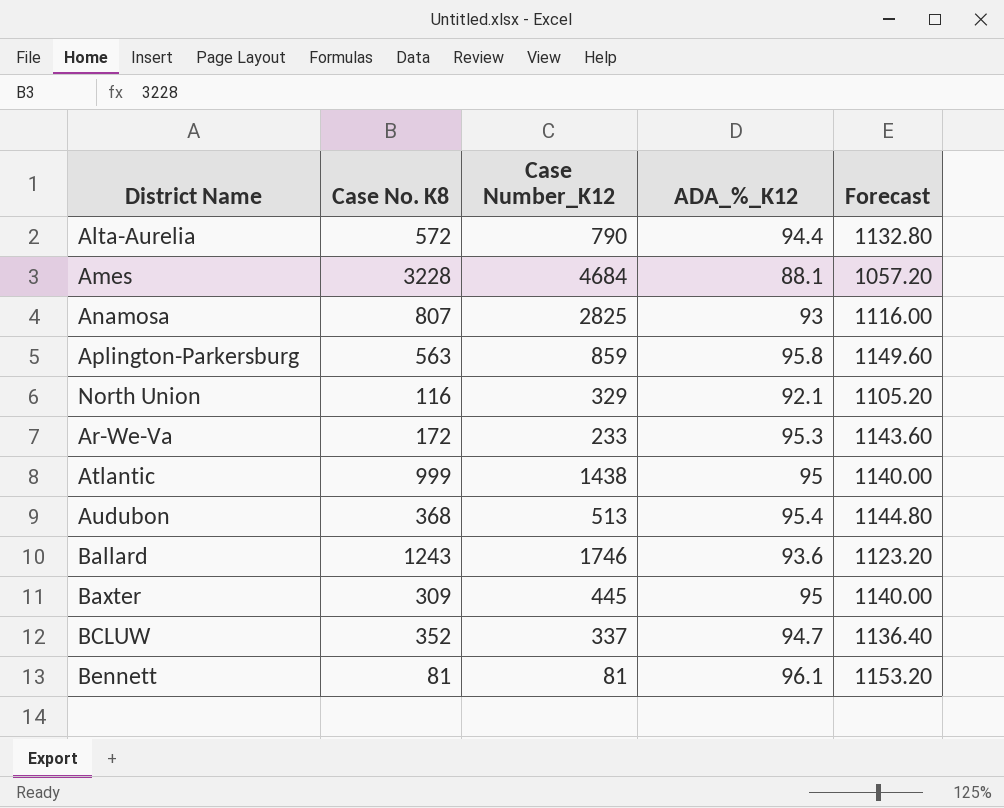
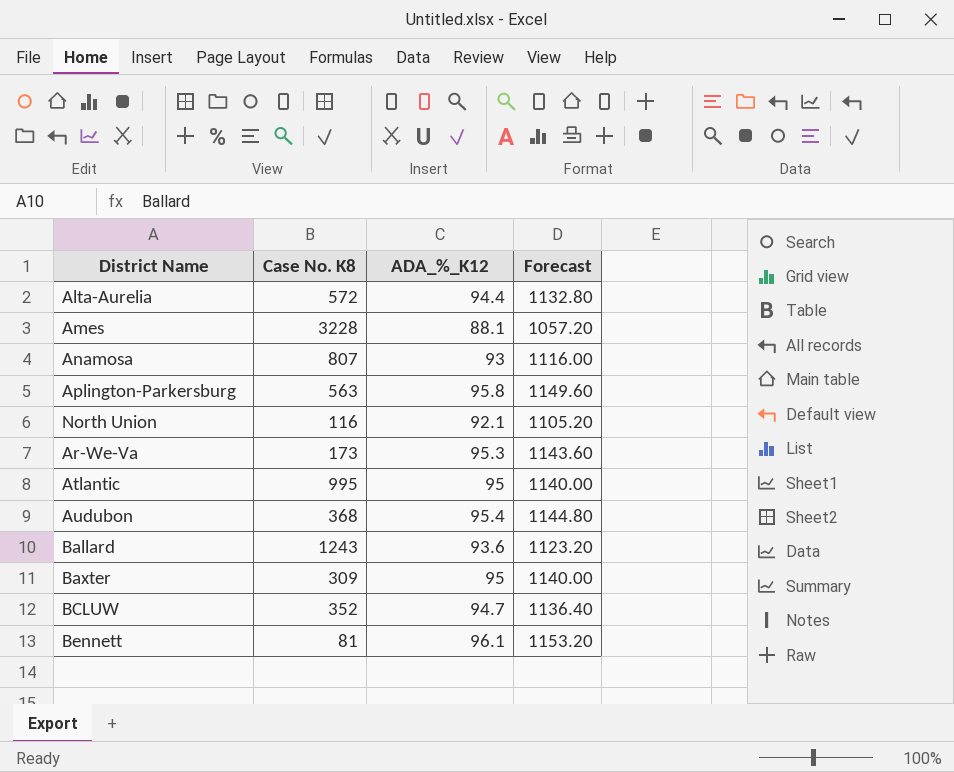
column Case Number_K12 | position: 3 -> none
Ar-We-Va | Case No. K8: 172 -> 173
Atlantic | Case No. K8: 999 -> 995

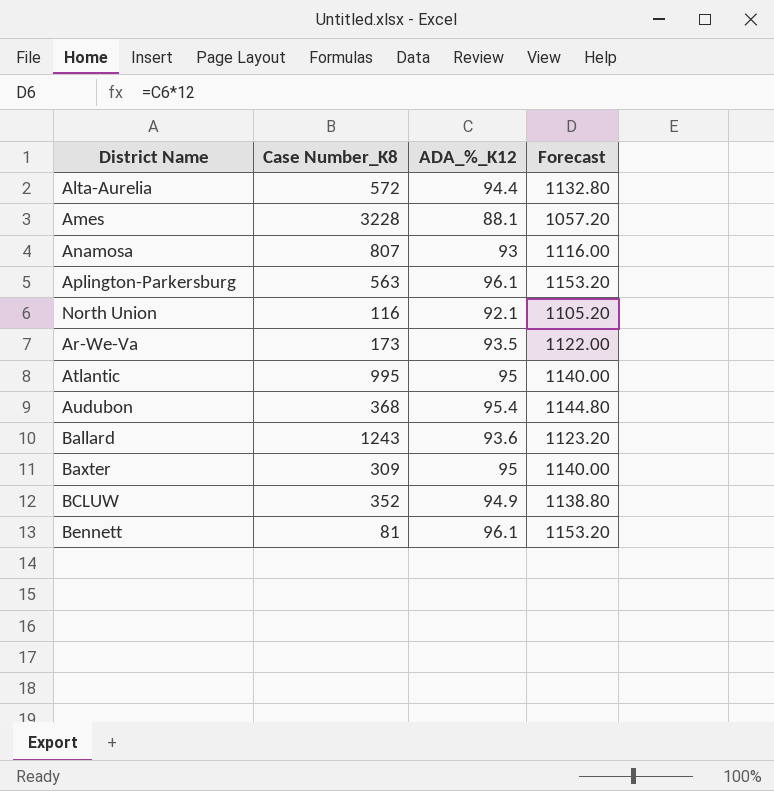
column name: Case No. K8 -> Case Number_K8
Aplington-Parkersburg | ADA_%_K12: 95.8 -> 96.1
Aplington-Parkersburg | Forecast: 1149.60 -> 1153.20
Ar-We-Va | ADA_%_K12: 95.3 -> 93.5
Ar-We-Va | Forecast: 1143.60 -> 1122.00
BCLUW | ADA_%_K12: 94.7 -> 94.9
BCLUW | Forecast: 1136.40 -> 1138.80

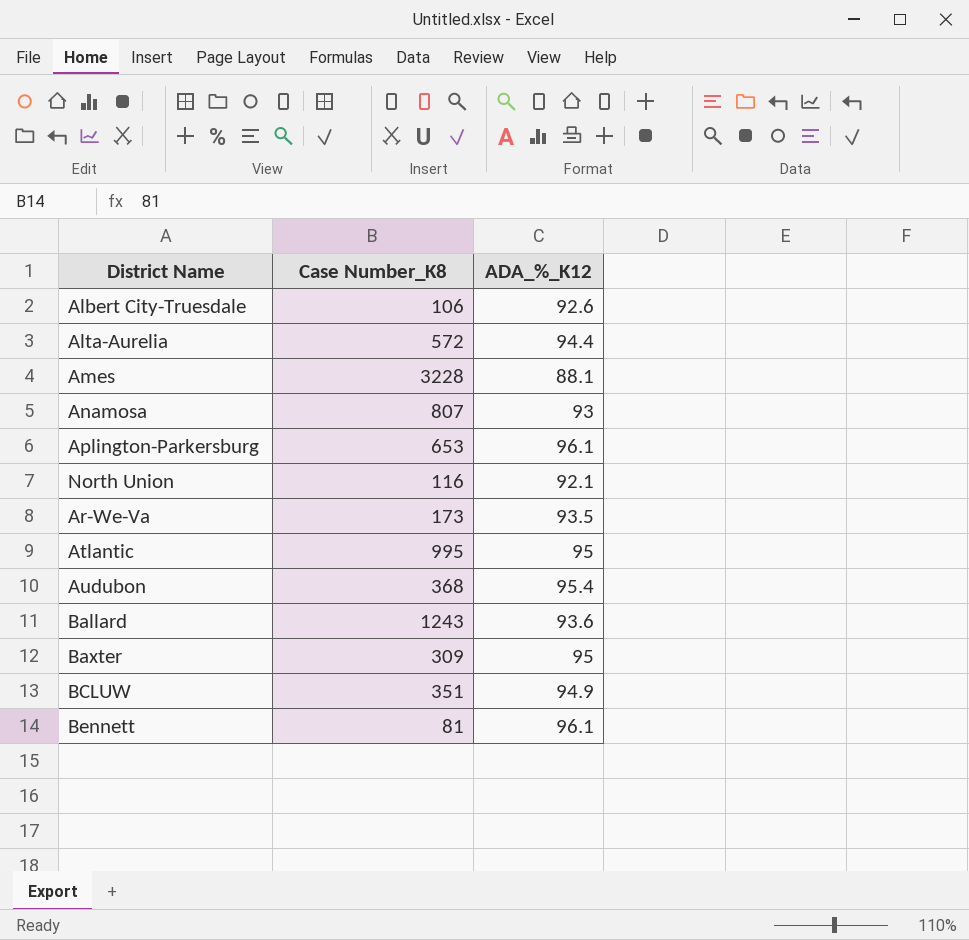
column Forecast | formula: [ADA_%_K12] * 12 -> none
row Albert City-Truesdale: none -> 106 | 92.6
Aplington-Parkersburg | Case Number_K8: 563 -> 653
BCLUW | Case Number_K8: 352 -> 351

